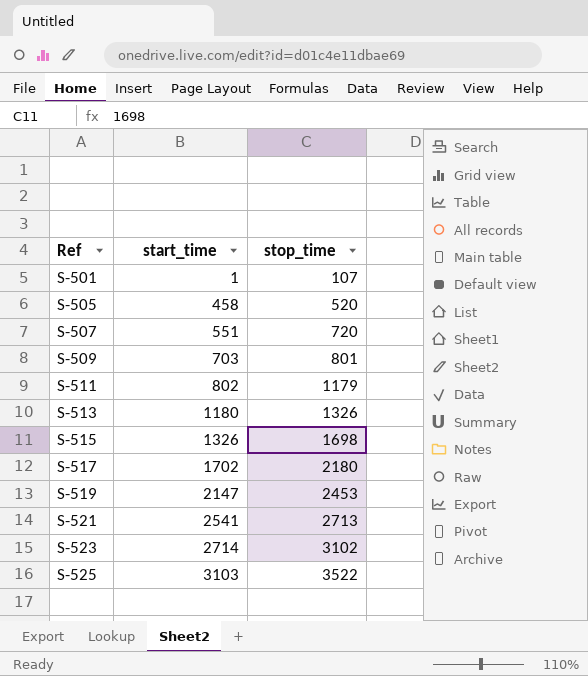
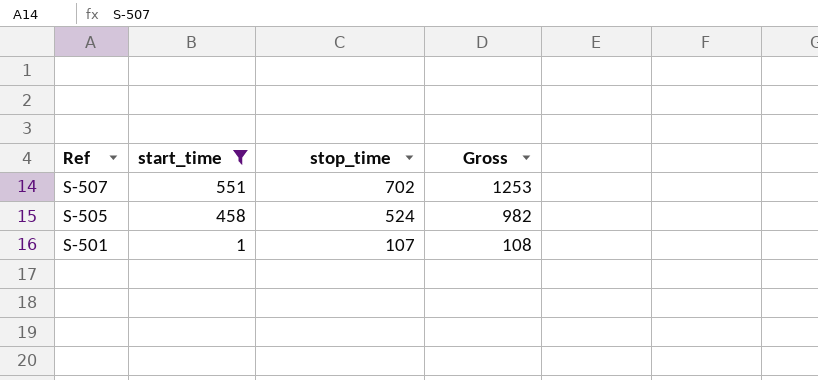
filter: none -> start_time <= 551
row order: Ref ascending -> Ref descending
column Gross | formula: none -> [start_time] + [stop_time]
S-507 | stop_time: 720 -> 702
S-505 | stop_time: 520 -> 524

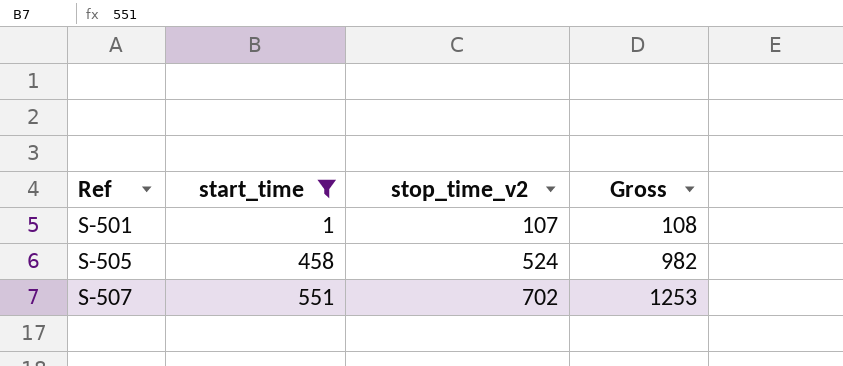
row order: Ref descending -> Ref ascending
column name: stop_time -> stop_time_v2

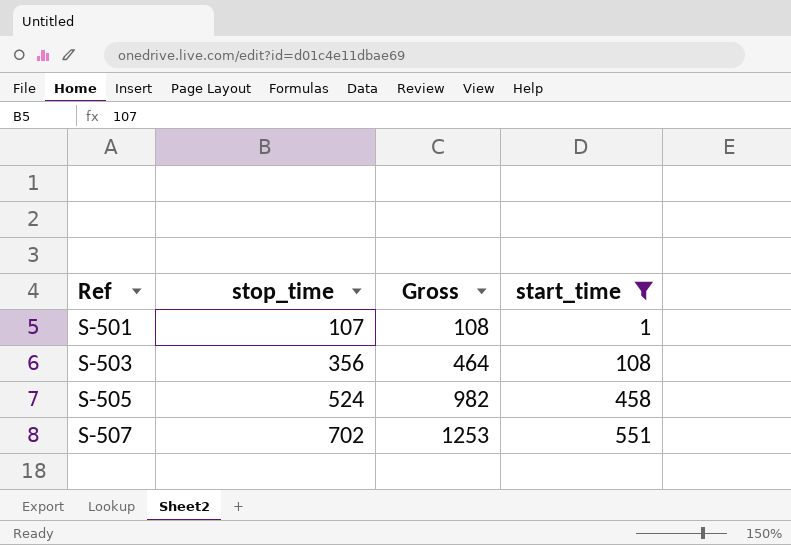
column name: stop_time_v2 -> stop_time
column start_time | position: 2 -> 4
row S-503: none -> 356 | 464 | 108

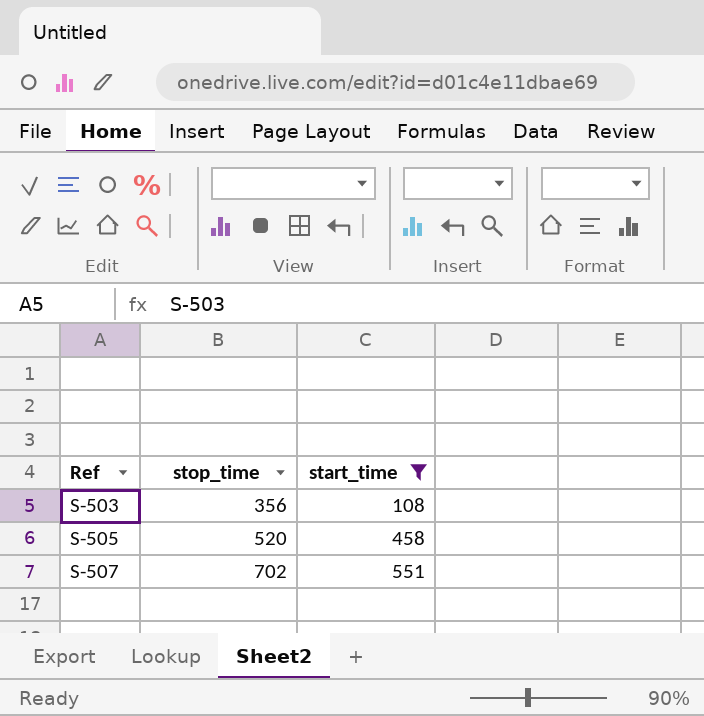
column Gross | formula: [stop_time] + [start_time] -> none
row S-501: 107 | 108 | 1 -> none
S-505 | stop_time: 524 -> 520

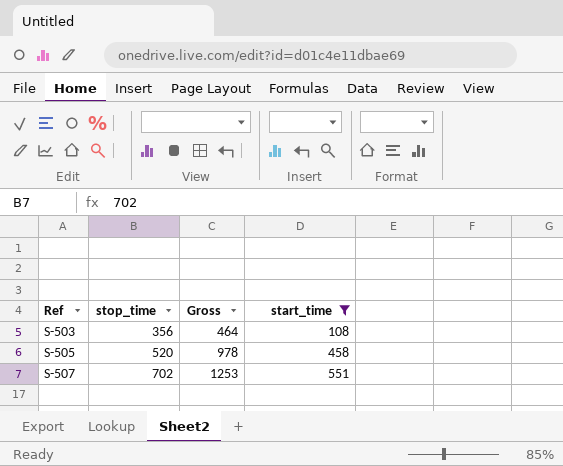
column Gross | formula: none -> [stop_time] + [start_time]

